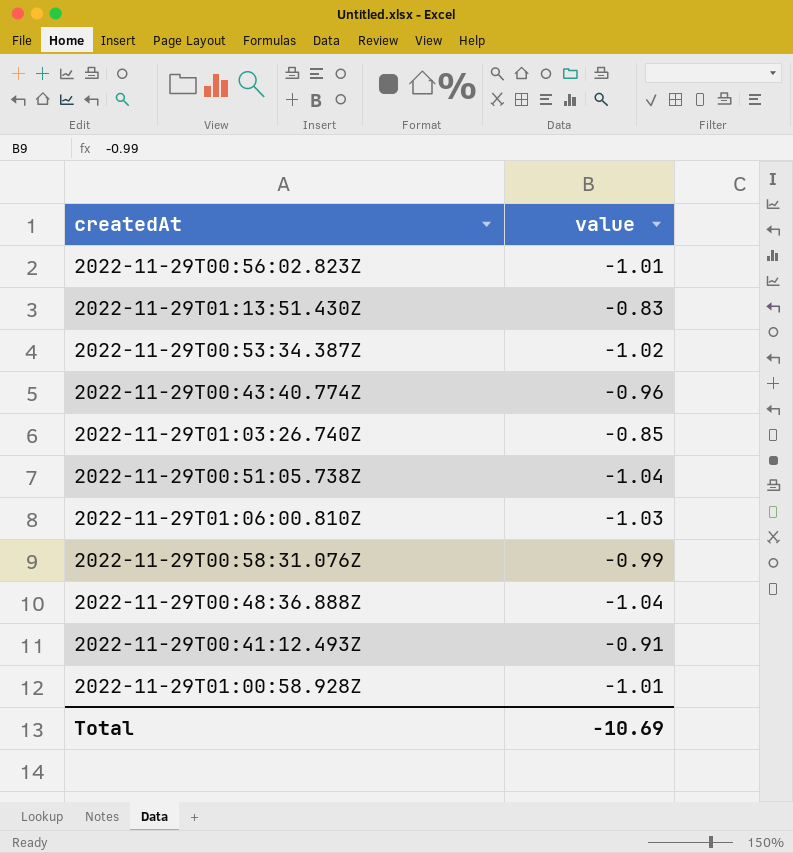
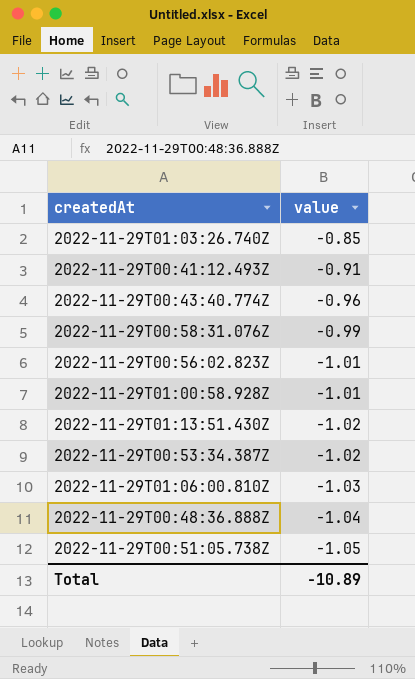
row order: none -> value descending
2022-11-29T01:13:51.430Z | value: -0.83 -> -1.02
2022-11-29T00:51:05.738Z | value: -1.04 -> -1.05
Total | value: -10.69 -> -10.89

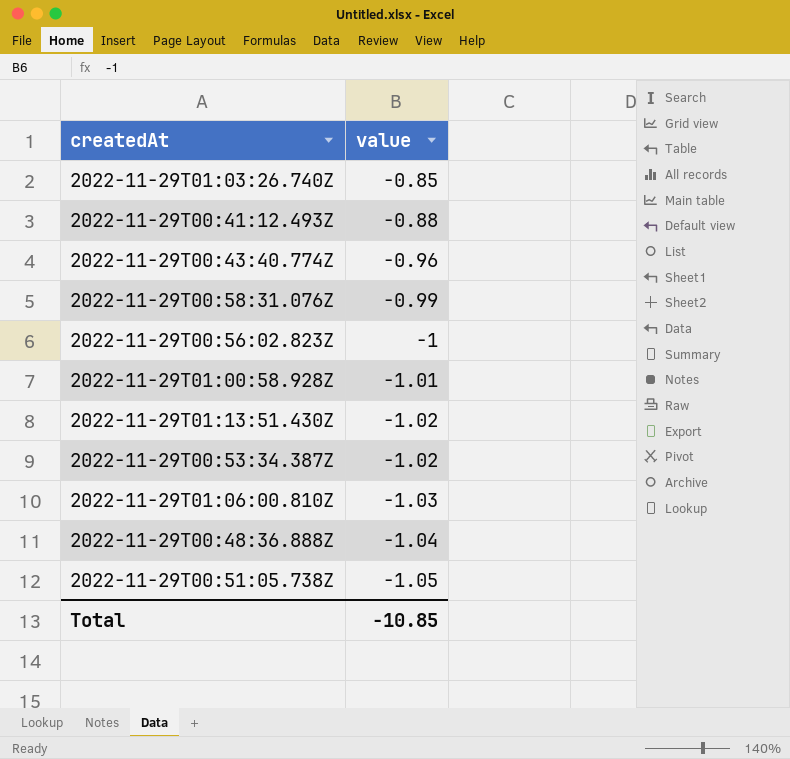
2022-11-29T00:41:12.493Z | value: -0.91 -> -0.88
2022-11-29T00:56:02.823Z | value: -1.01 -> -1
Total | value: -10.89 -> -10.85

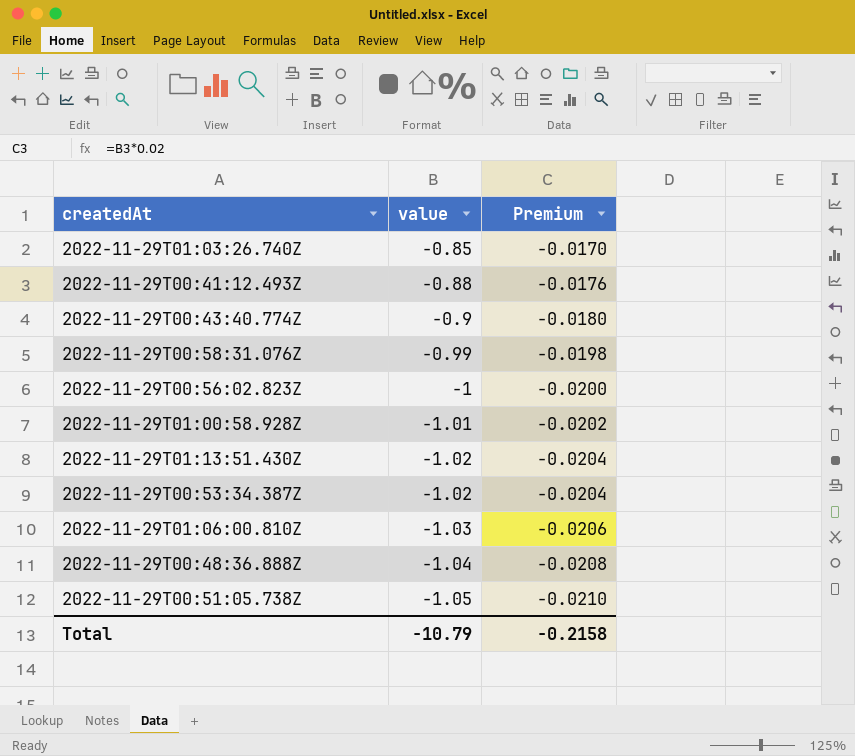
column Premium | formula: none -> [value] * 0.02
2022-11-29T00:43:40.774Z | value: -0.96 -> -0.9
Total | value: -10.85 -> -10.79

